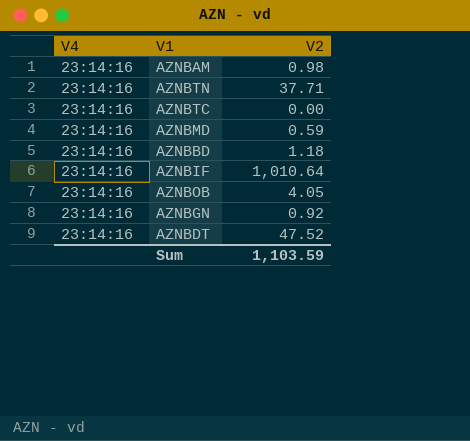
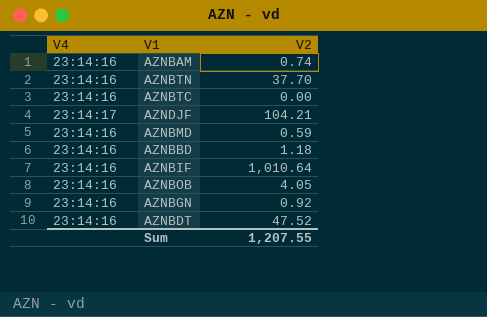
AZNBAM | V2: 0.98 -> 0.74
AZNBTN | V2: 37.71 -> 37.70
row AZNDJF: none -> 23:14:17 | 104.21
Sum | V2: 1,103.59 -> 1,207.55

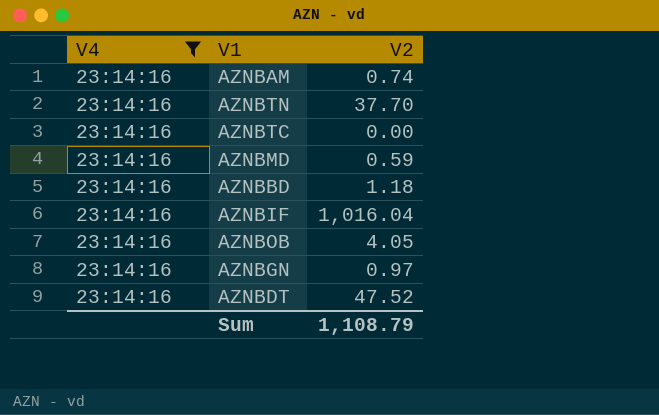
filter: none -> V4 = 23:14:16
AZNBIF | V2: 1,010.64 -> 1,016.04
AZNBGN | V2: 0.92 -> 0.97
Sum | V2: 1,207.55 -> 1,108.79

